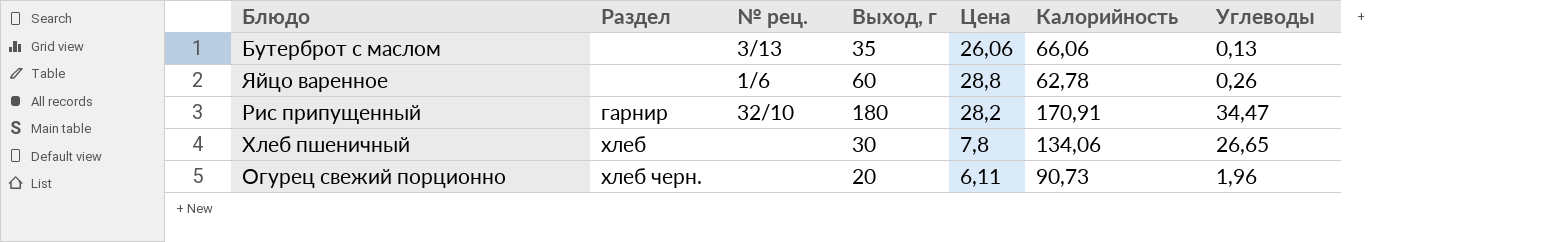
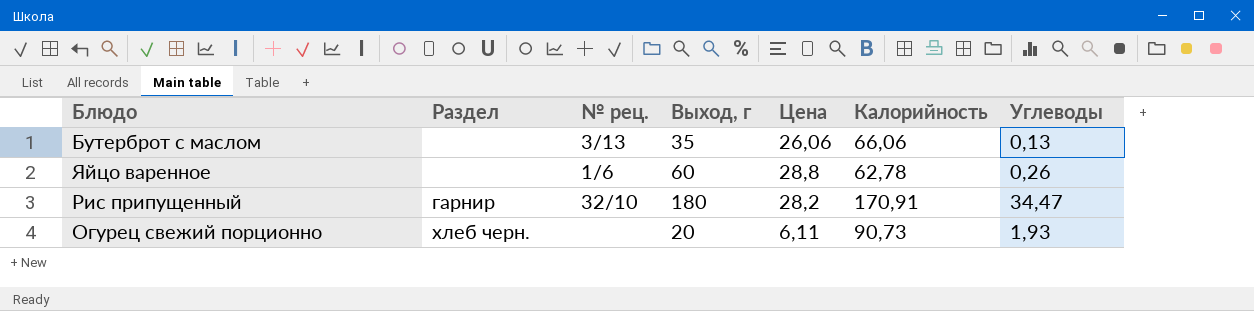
row Хлеб пшеничный: хлеб | none | 30 | 7,8 | 134,06 | 26,65 -> none
Огурец свежий порционно | Углеводы: 1,96 -> 1,93

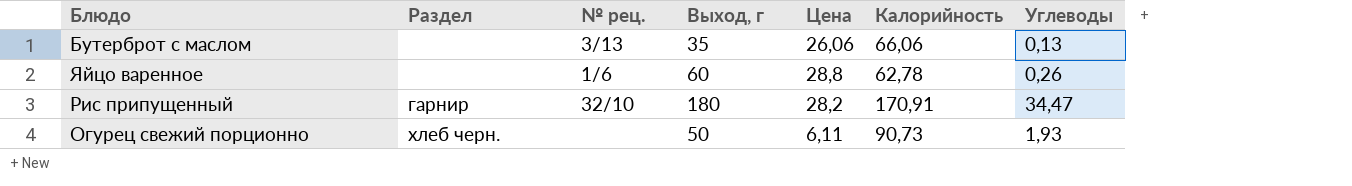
Огурец свежий порционно | Выход, г: 20 -> 50

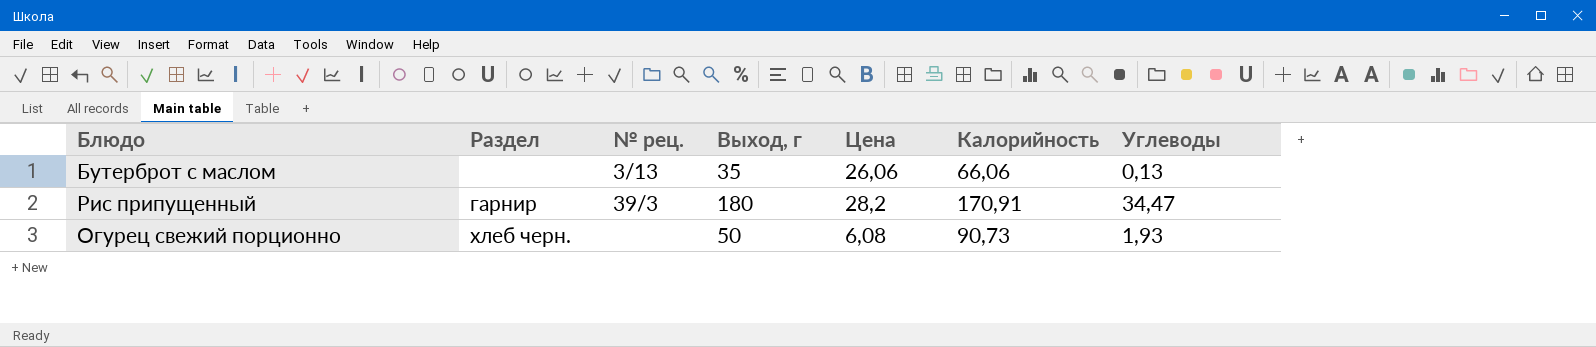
row Яйцо варенное: none | 1/6 | 60 | 28,8 | 62,78 | 0,26 -> none
Рис припущенный | № рец.: 32/10 -> 39/3
Огурец свежий порционно | Цена: 6,11 -> 6,08

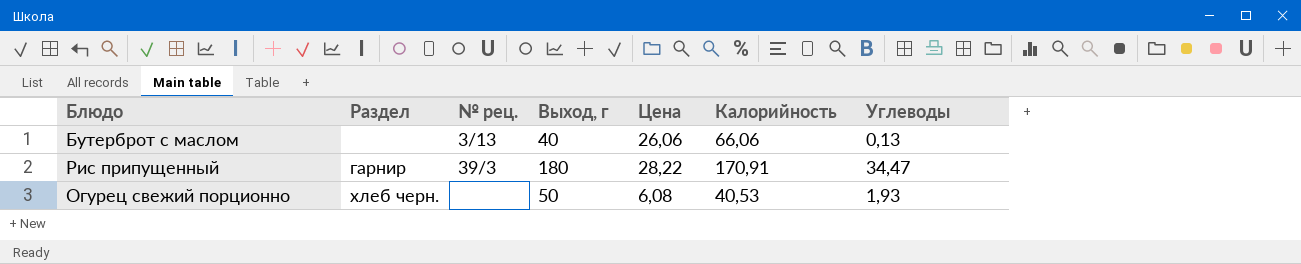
Бутерброт с маслом | Выход, г: 35 -> 40
Рис припущенный | Цена: 28,2 -> 28,22
Огурец свежий порционно | Калорийность: 90,73 -> 40,53

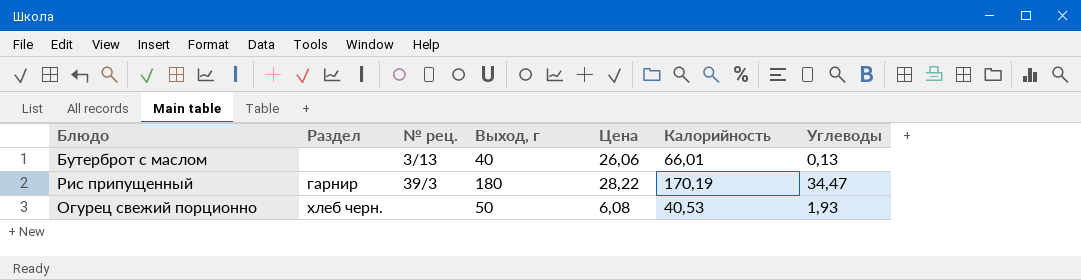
Бутерброт с маслом | Калорийность: 66,06 -> 66,01
Рис припущенный | Калорийность: 170,91 -> 170,19

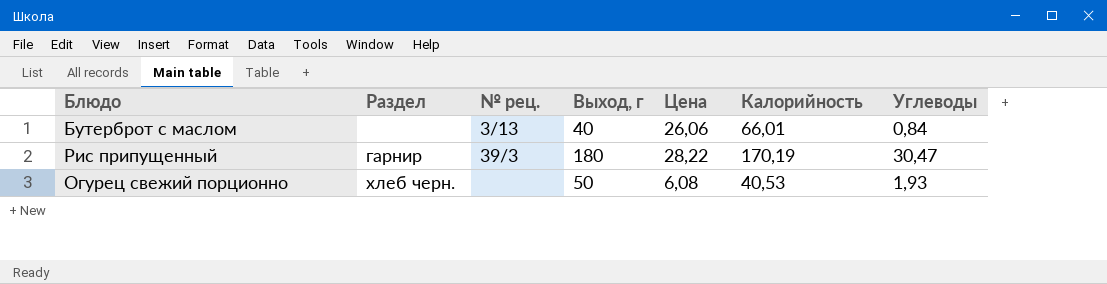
Бутерброт с маслом | Углеводы: 0,13 -> 0,84
Рис припущенный | Углеводы: 34,47 -> 30,47

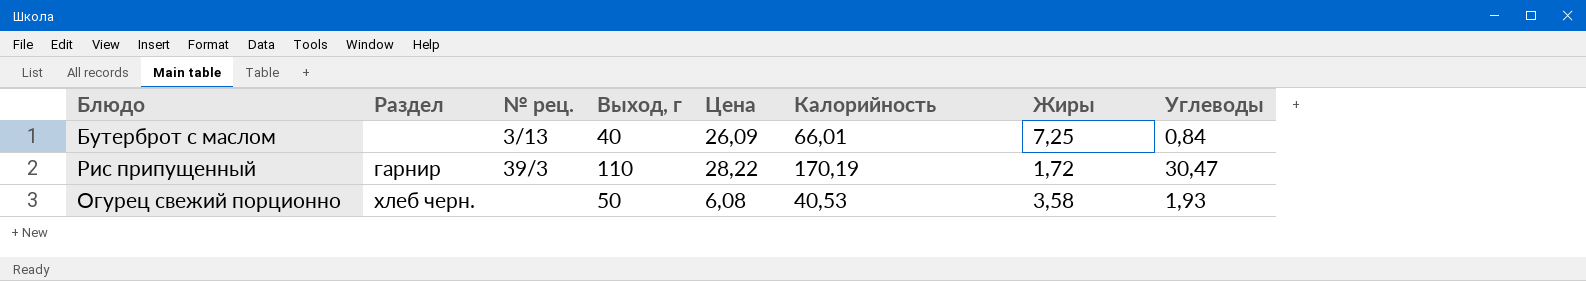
column Жиры | position: none -> 7
Бутерброт с маслом | Цена: 26,06 -> 26,09
Рис припущенный | Выход, г: 180 -> 110

